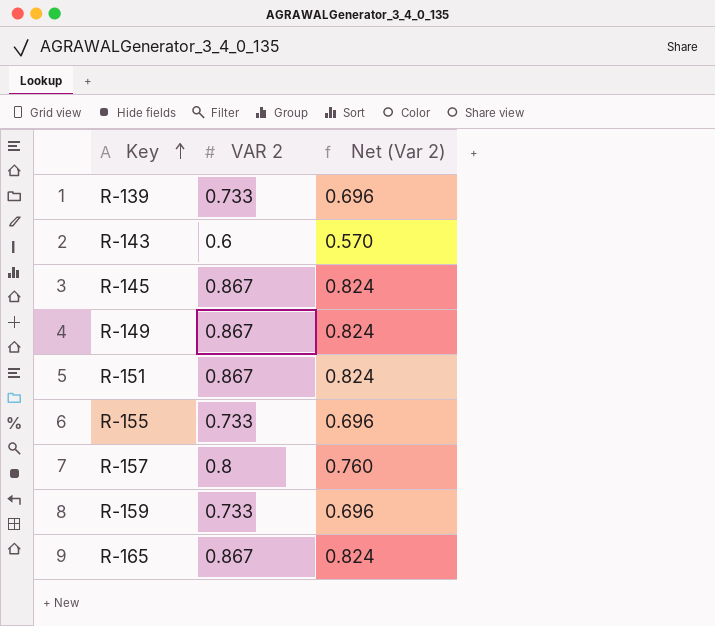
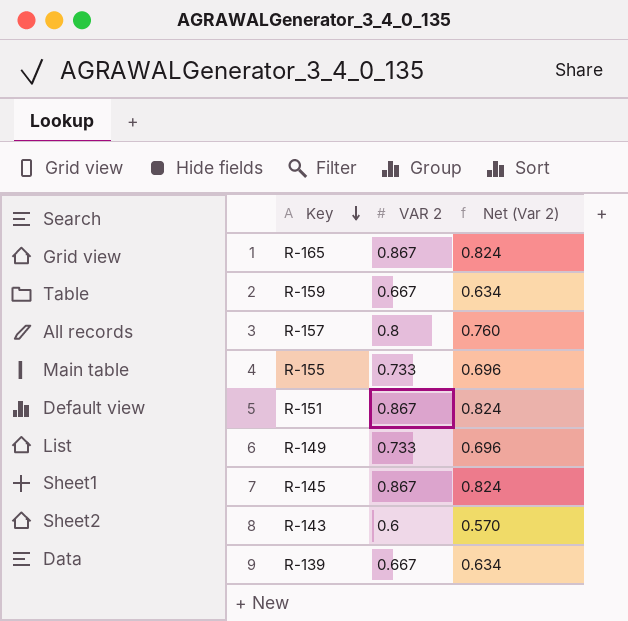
row order: Key ascending -> Key descending
R-159 | VAR 2: 0.733 -> 0.667
R-159 | Net (Var 2): 0.696 -> 0.634
R-149 | VAR 2: 0.867 -> 0.733
R-149 | Net (Var 2): 0.824 -> 0.696
R-139 | VAR 2: 0.733 -> 0.667
R-139 | Net (Var 2): 0.696 -> 0.634

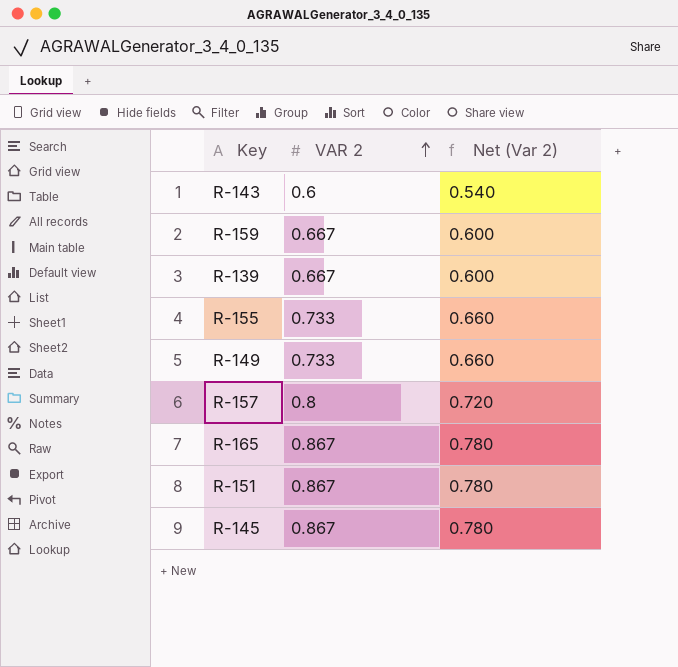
row order: Key descending -> VAR 2 ascending
column Net (Var 2) | formula: [VAR 2] * 0.95 -> [VAR 2] * 0.9

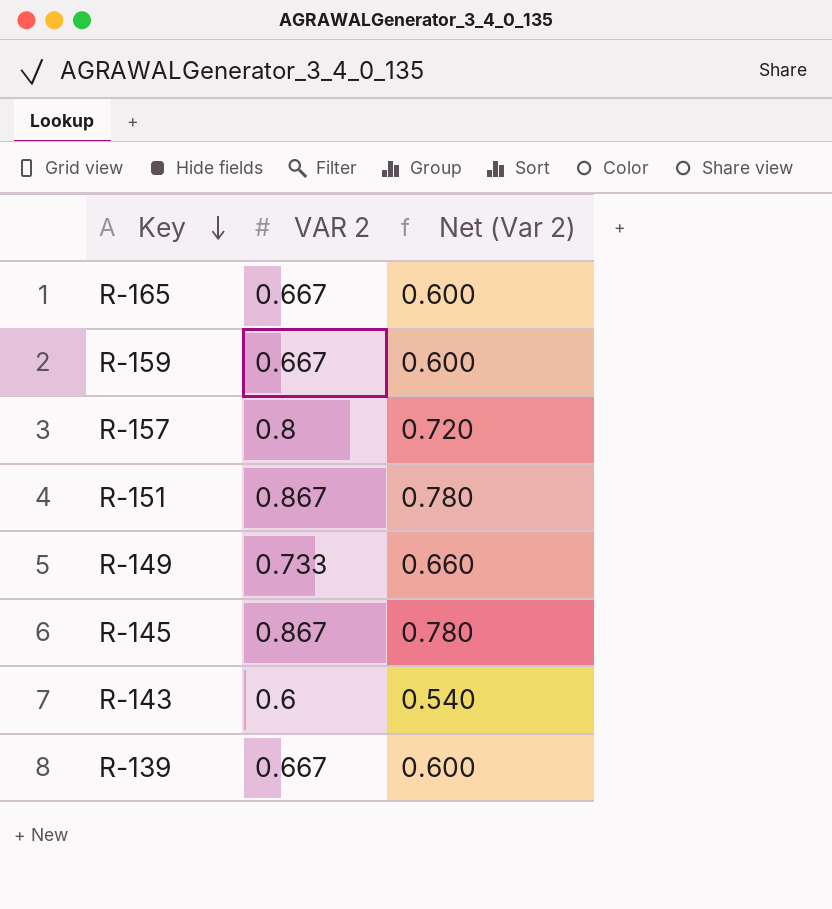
row order: VAR 2 ascending -> Key descending
row R-155: 0.733 | 0.660 -> none
R-165 | VAR 2: 0.867 -> 0.667
R-165 | Net (Var 2): 0.780 -> 0.600

